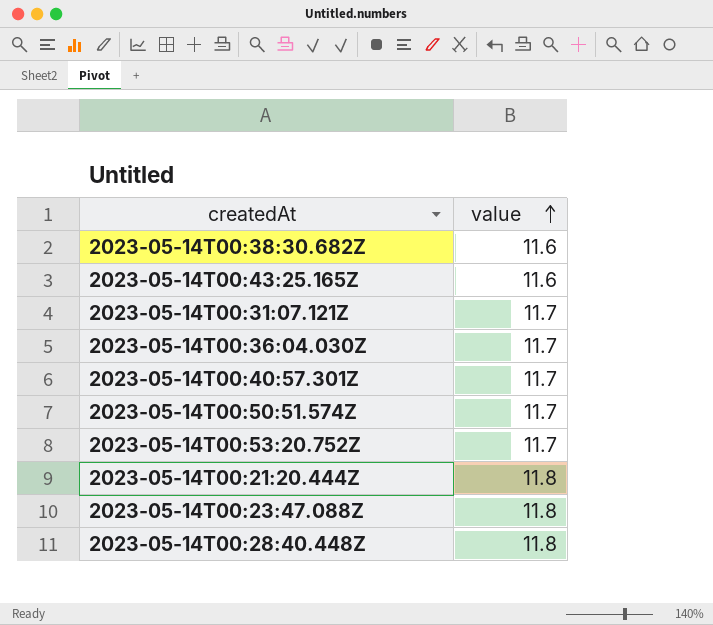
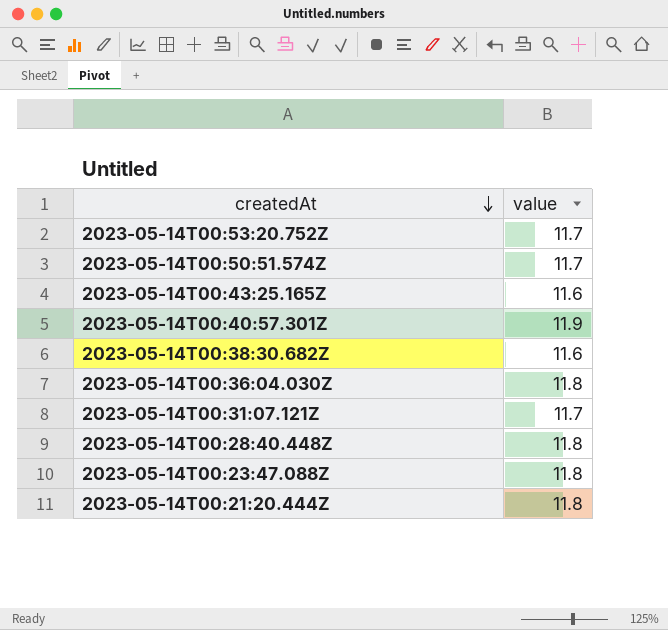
row order: value ascending -> createdAt descending
2023-05-14T00:40:57.301Z | value: 11.7 -> 11.9
2023-05-14T00:36:04.030Z | value: 11.7 -> 11.8

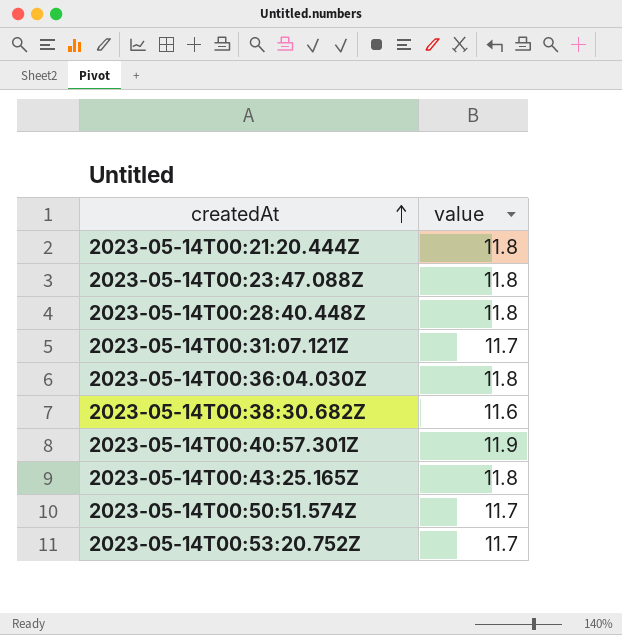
row order: createdAt descending -> createdAt ascending
2023-05-14T00:43:25.165Z | value: 11.6 -> 11.8

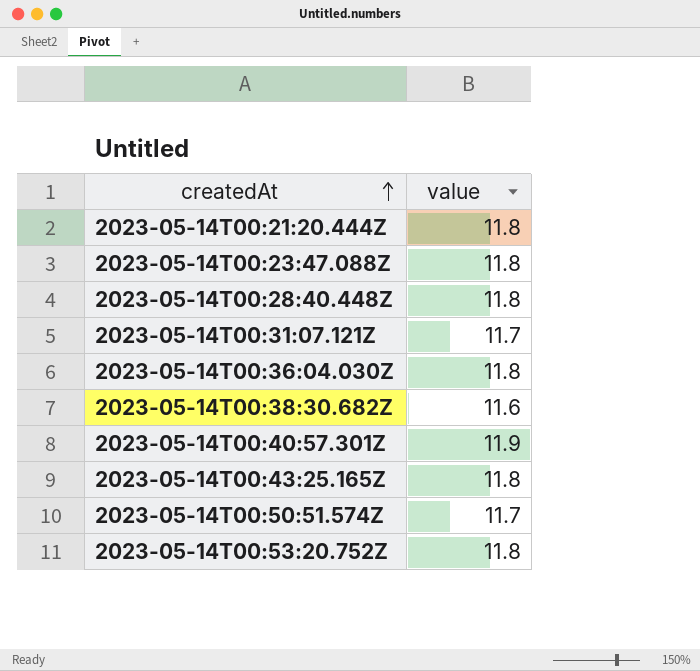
2023-05-14T00:53:20.752Z | value: 11.7 -> 11.8

